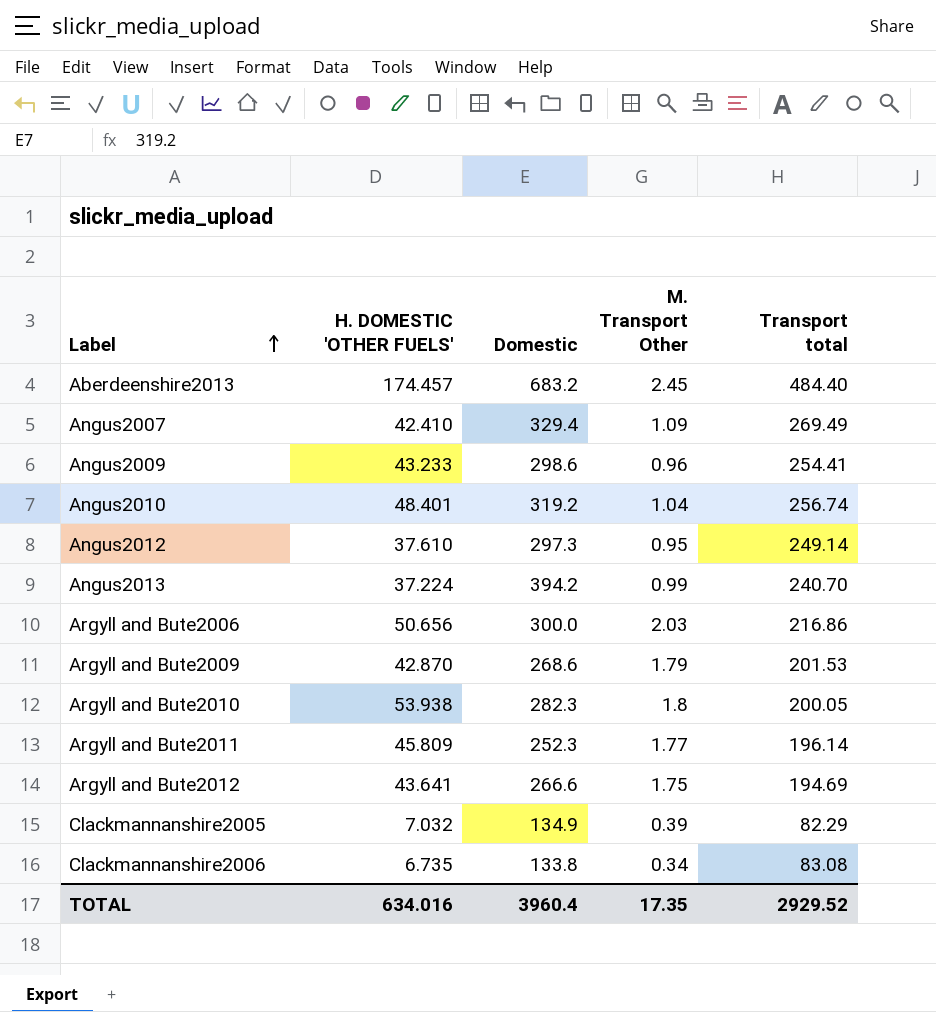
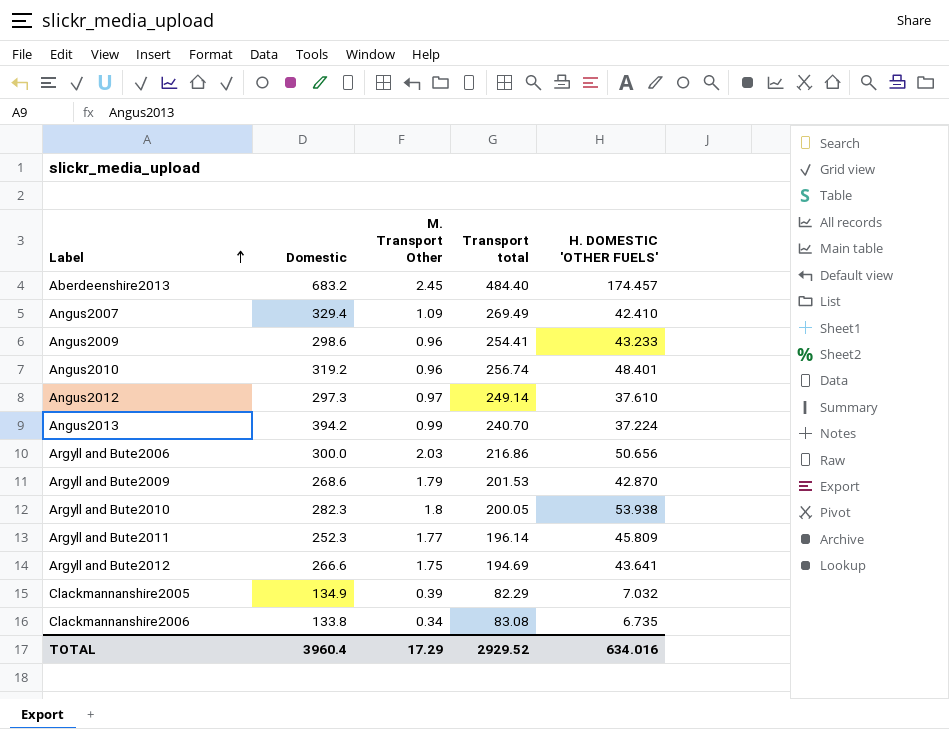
column H. DOMESTIC 'OTHER FUELS' | position: 2 -> 5
Angus2010 | M. Transport Other: 1.04 -> 0.96
Angus2012 | M. Transport Other: 0.95 -> 0.97
TOTAL | M. Transport Other: 17.35 -> 17.29

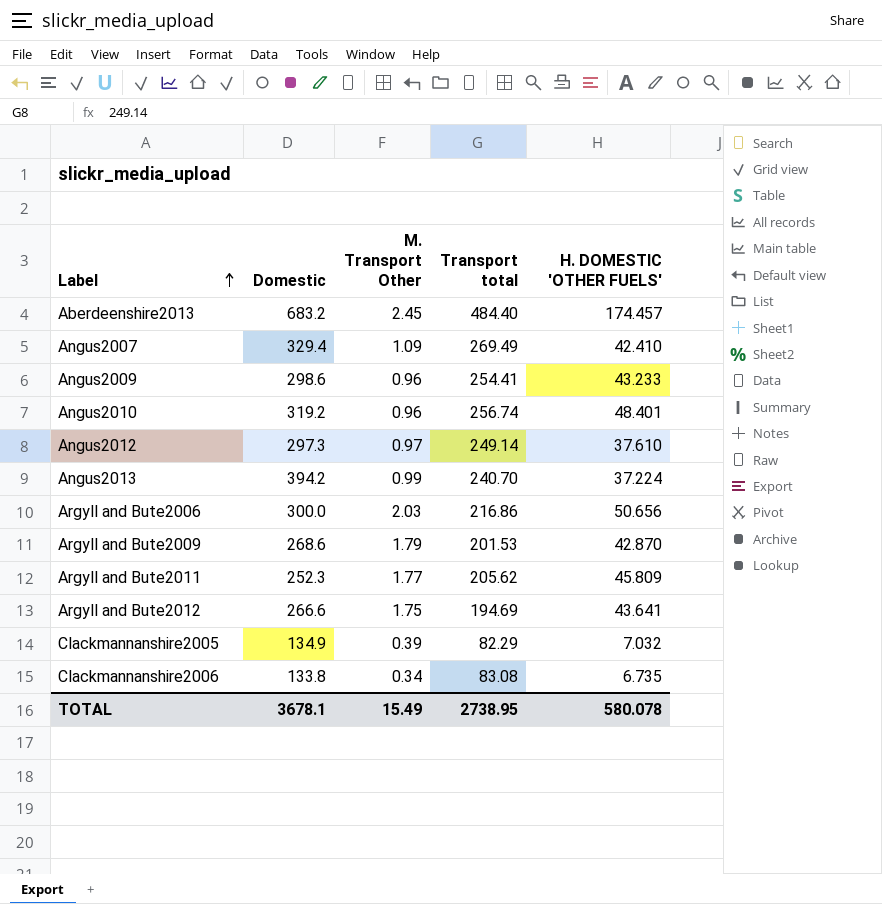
row Argyll and Bute2010: 282.3 | 1.8 | 200.05 | 53.938 -> none
Argyll and Bute2011 | Transport total: 196.14 -> 205.62
TOTAL | Domestic: 3960.4 -> 3678.1
TOTAL | M. Transport Other: 17.29 -> 15.49
TOTAL | Transport total: 2929.52 -> 2738.95
TOTAL | H. DOMESTIC 'OTHER FUELS': 634.016 -> 580.078

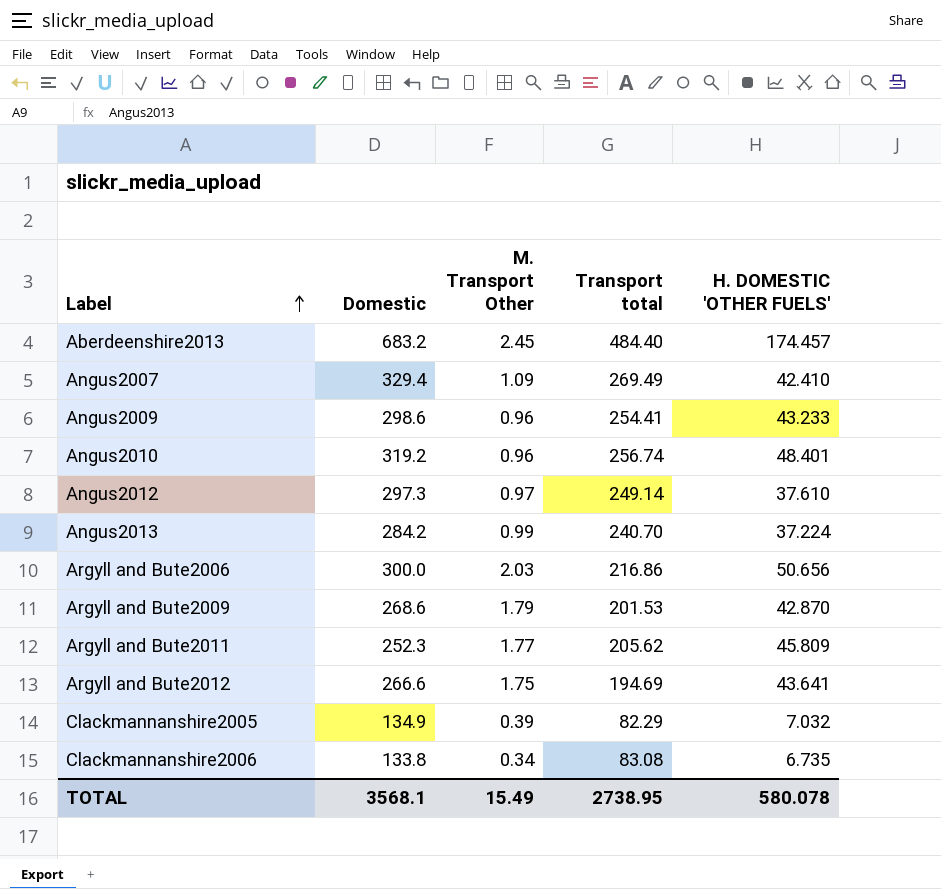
Angus2013 | Domestic: 394.2 -> 284.2
TOTAL | Domestic: 3678.1 -> 3568.1

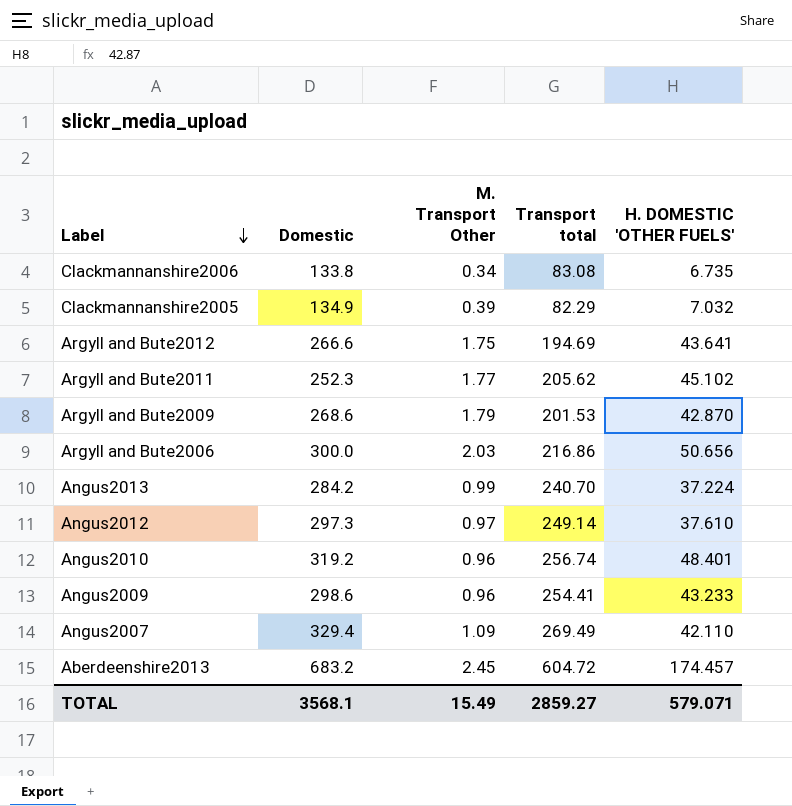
row order: Label ascending -> Label descending
Argyll and Bute2011 | H. DOMESTIC 'OTHER FUELS': 45.809 -> 45.102
Angus2007 | H. DOMESTIC 'OTHER FUELS': 42.410 -> 42.110
Aberdeenshire2013 | Transport total: 484.40 -> 604.72
TOTAL | Transport total: 2738.95 -> 2859.27
TOTAL | H. DOMESTIC 'OTHER FUELS': 580.078 -> 579.071

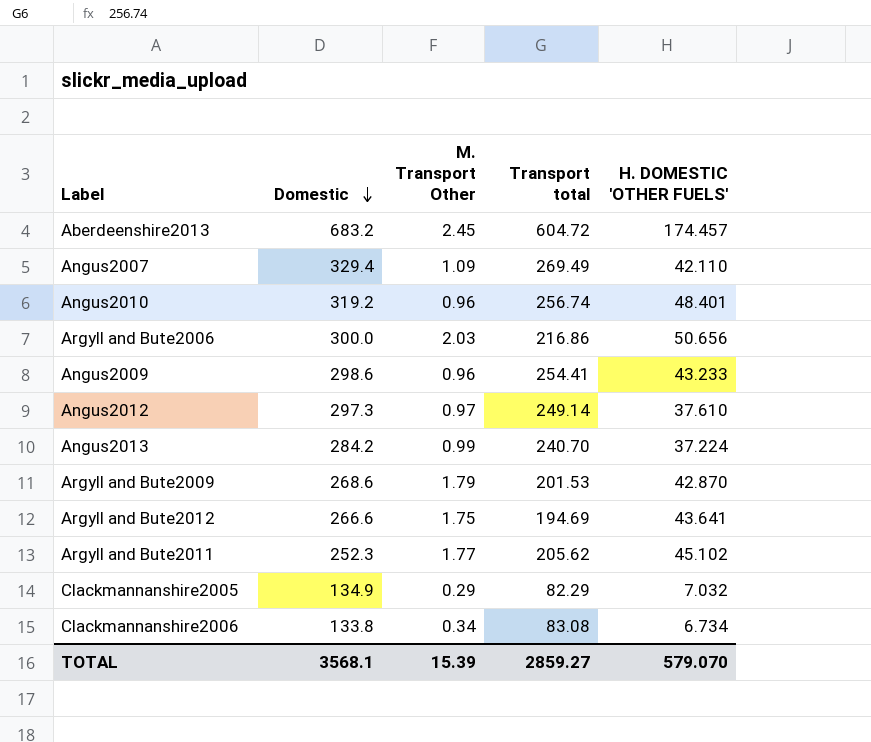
row order: Label descending -> Domestic descending
Clackmannanshire2005 | M. Transport Other: 0.39 -> 0.29
Clackmannanshire2006 | H. DOMESTIC 'OTHER FUELS': 6.735 -> 6.734
TOTAL | M. Transport Other: 15.49 -> 15.39
TOTAL | H. DOMESTIC 'OTHER FUELS': 579.071 -> 579.070

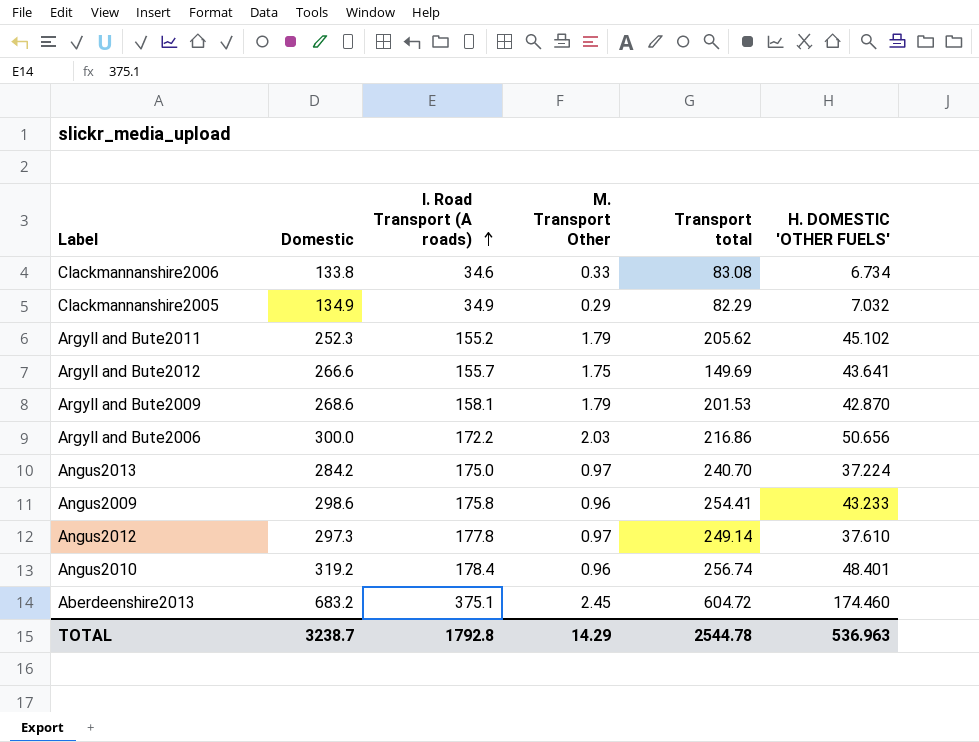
row order: Domestic descending -> I. Road Transport (A roads) ascending
column I. Road Transport (A roads) | position: none -> 3
row Angus2007: 329.4 | 1.09 | 269.49 | 42.110 -> none
Clackmannanshire2006 | M. Transport Other: 0.34 -> 0.33
Argyll and Bute2011 | M. Transport Other: 1.77 -> 1.79
Argyll and Bute2012 | Transport total: 194.69 -> 149.69
Angus2013 | M. Transport Other: 0.99 -> 0.97
Aberdeenshire2013 | H. DOMESTIC 'OTHER FUELS': 174.457 -> 174.460
TOTAL | Domestic: 3568.1 -> 3238.7
TOTAL | M. Transport Other: 15.39 -> 14.29
TOTAL | Transport total: 2859.27 -> 2544.78
TOTAL | H. DOMESTIC 'OTHER FUELS': 579.070 -> 536.963

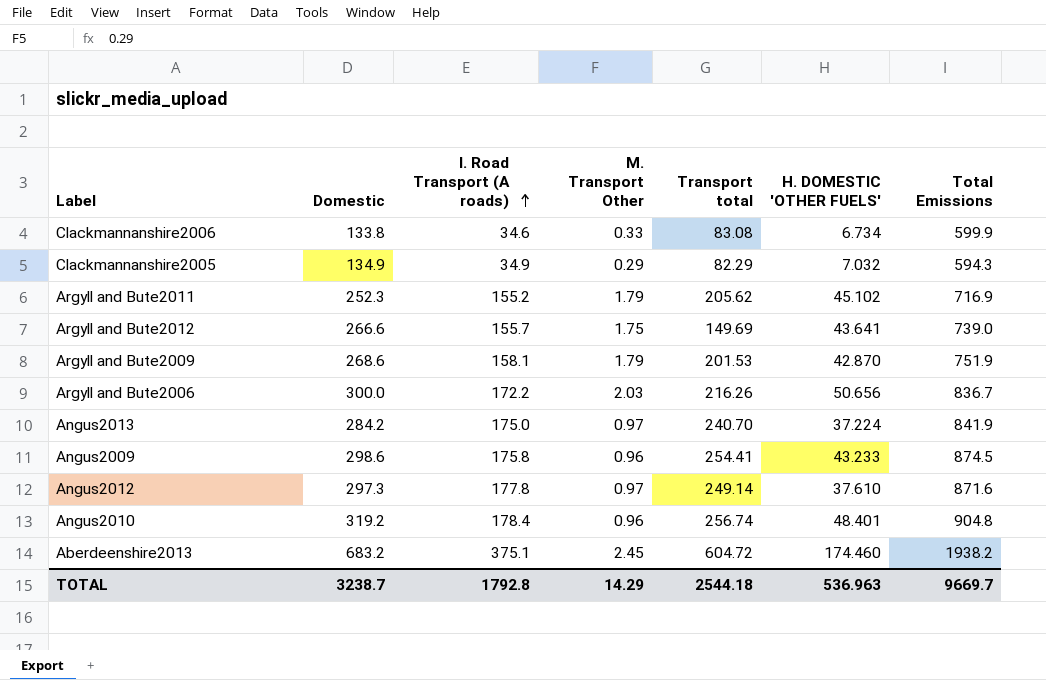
column Total Emissions | position: none -> 7
Argyll and Bute2006 | Transport total: 216.86 -> 216.26
TOTAL | Transport total: 2544.78 -> 2544.18

